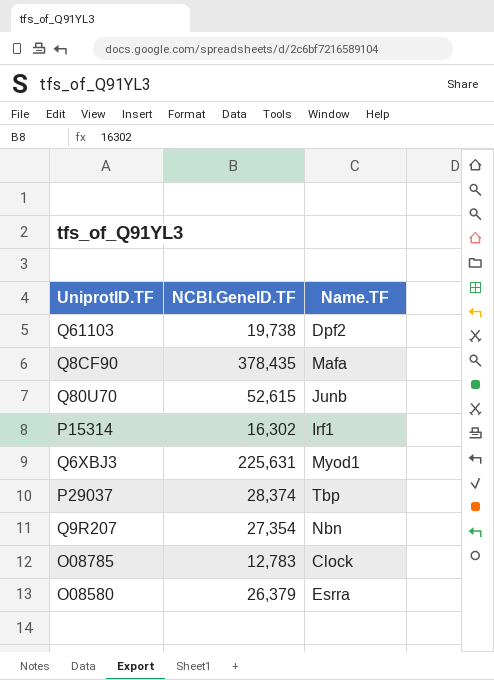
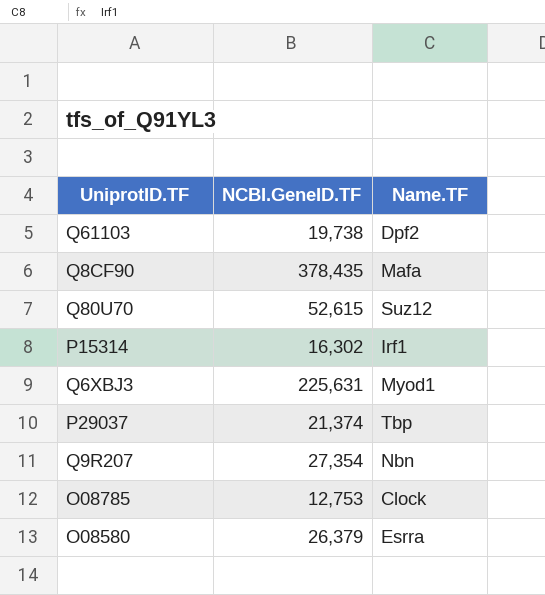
Q80U70 | Name.TF: Junb -> Suz12
P29037 | NCBI.GeneID.TF: 28,374 -> 21,374
O08785 | NCBI.GeneID.TF: 12,783 -> 12,753

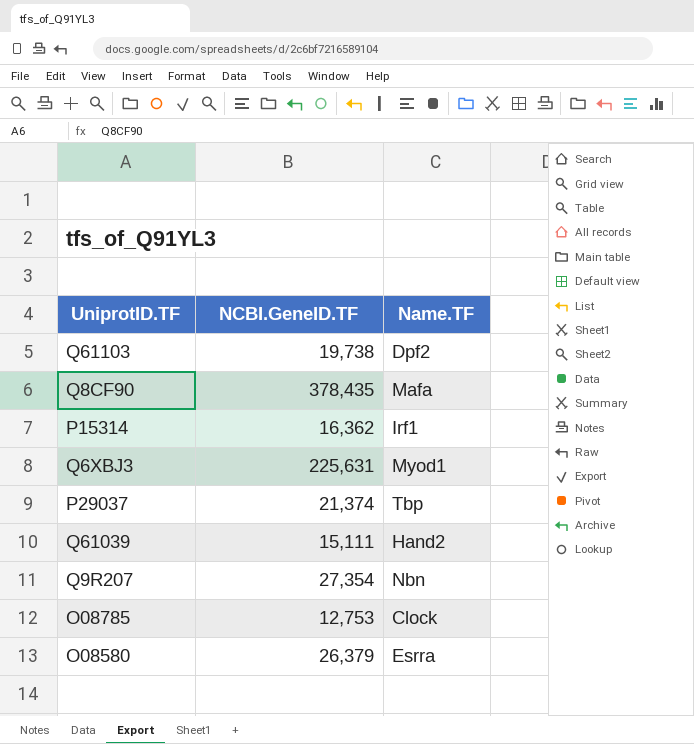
row Q80U70: 52,615 | Suz12 -> none
P15314 | NCBI.GeneID.TF: 16,302 -> 16,362
row Q61039: none -> 15,111 | Hand2

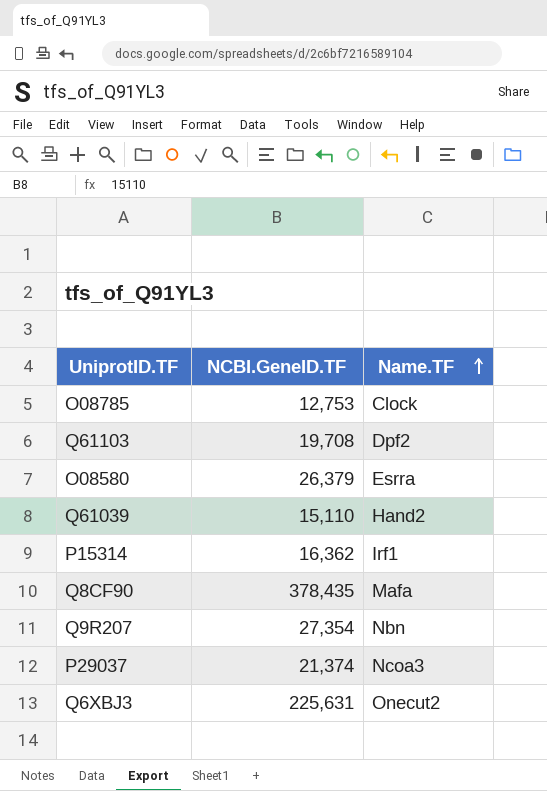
row order: none -> Name.TF ascending
Q61103 | NCBI.GeneID.TF: 19,738 -> 19,708
Q61039 | NCBI.GeneID.TF: 15,111 -> 15,110
P29037 | Name.TF: Tbp -> Ncoa3
Q6XBJ3 | Name.TF: Myod1 -> Onecut2

